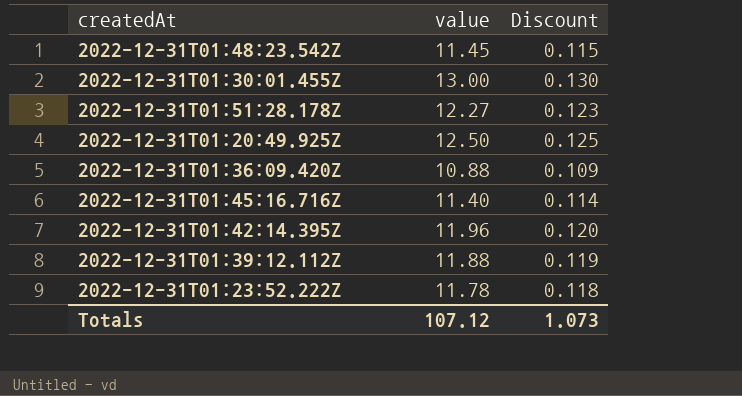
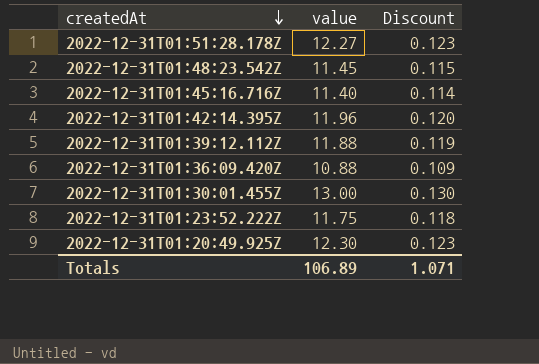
row order: none -> createdAt descending
2022-12-31T01:23:52.222Z | value: 11.78 -> 11.75
2022-12-31T01:20:49.925Z | value: 12.50 -> 12.30
2022-12-31T01:20:49.925Z | Discount: 0.125 -> 0.123
Totals | value: 107.12 -> 106.89
Totals | Discount: 1.073 -> 1.071

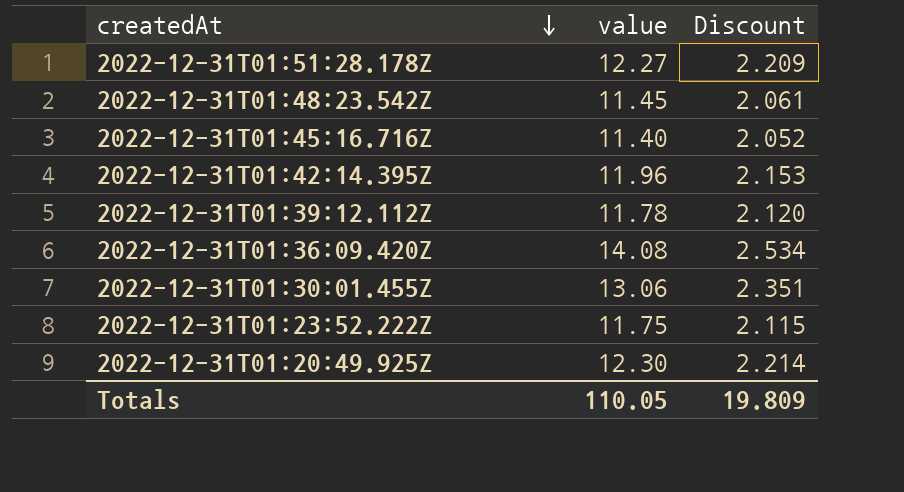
column Discount | formula: [value] * 0.01 -> [value] * 0.18
2022-12-31T01:39:12.112Z | value: 11.88 -> 11.78
2022-12-31T01:36:09.420Z | value: 10.88 -> 14.08
2022-12-31T01:30:01.455Z | value: 13.00 -> 13.06
Totals | value: 106.89 -> 110.05
Totals | Discount: 1.071 -> 19.809

